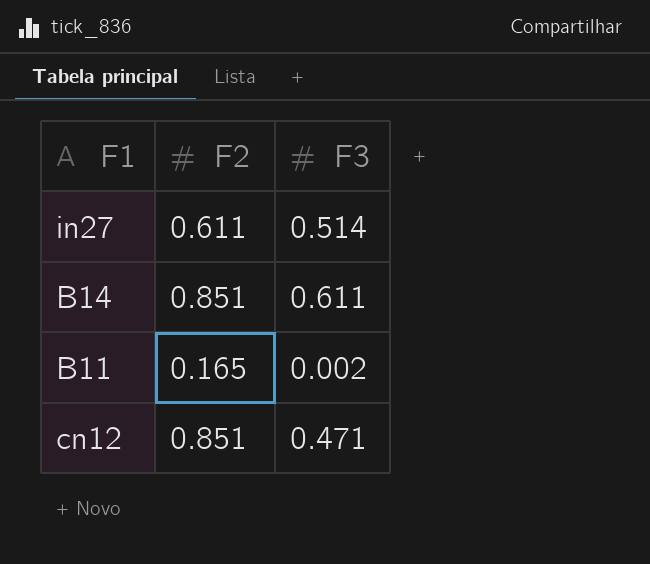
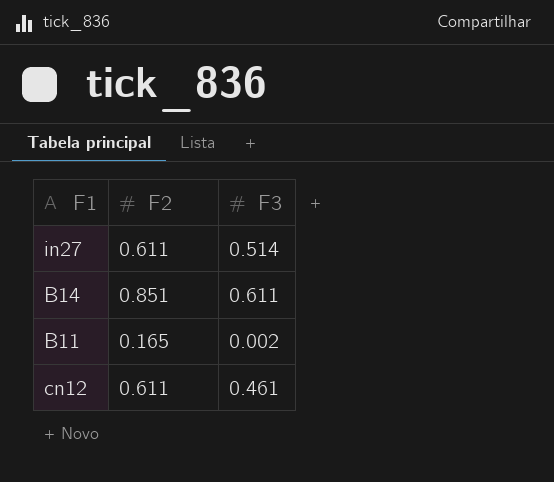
cn12 | F2: 0.851 -> 0.611
cn12 | F3: 0.471 -> 0.461

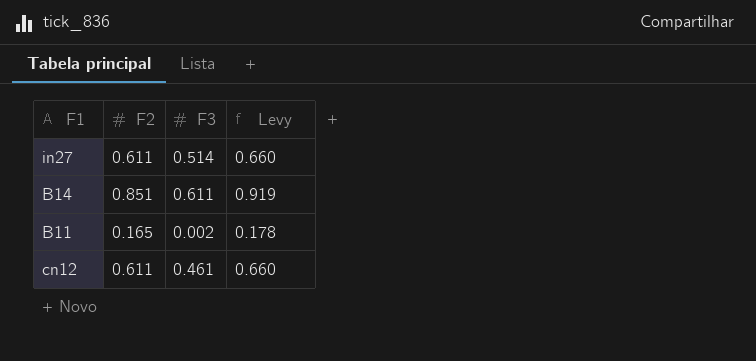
column Levy | formula: none -> [F2] * 1.08

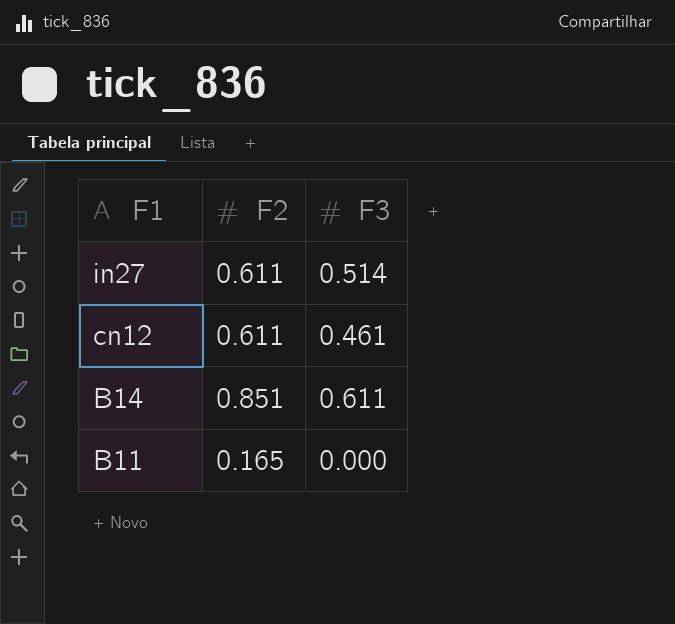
row order: none -> F1 descending
column Levy | formula: [F2] * 1.08 -> none
B11 | F3: 0.002 -> 0.000

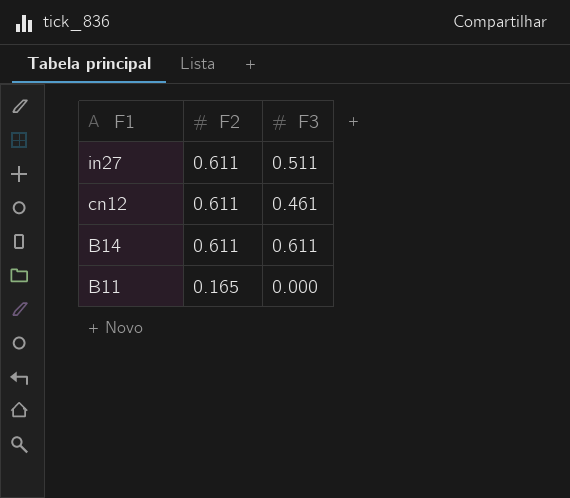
in27 | F3: 0.514 -> 0.511
B14 | F2: 0.851 -> 0.611

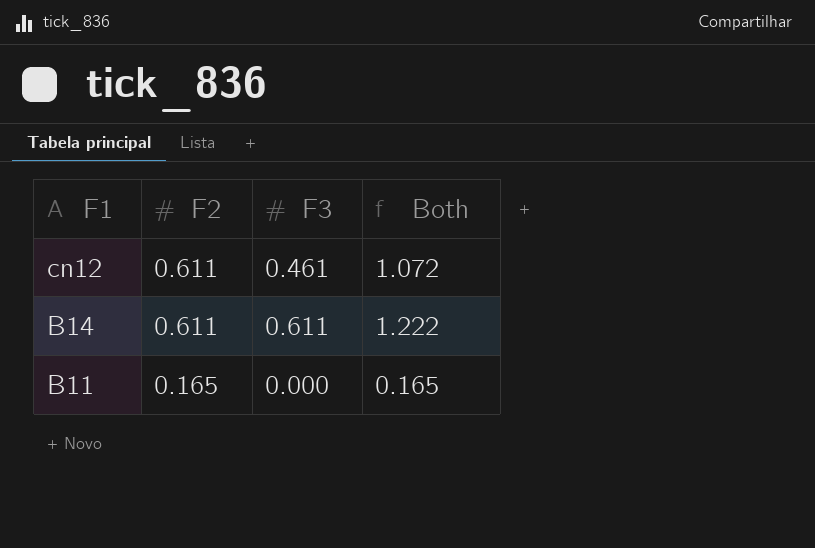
column Both | formula: none -> [F2] + [F3]
row in27: 0.611 | 0.511 -> none

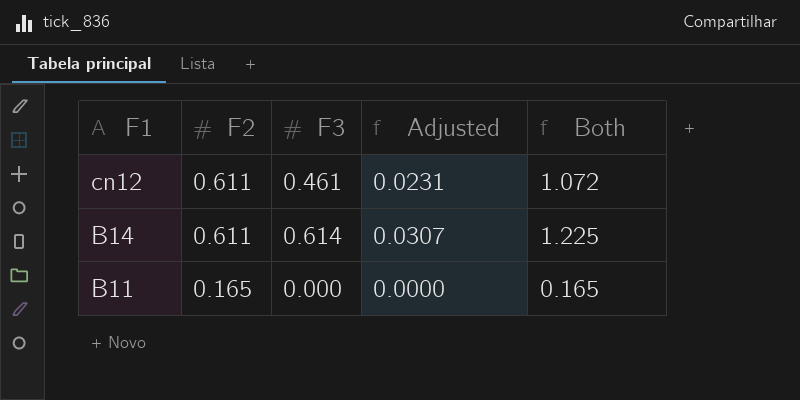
column Adjusted | formula: none -> [F3] * 0.05
B14 | F3: 0.611 -> 0.614
B14 | Both: 1.222 -> 1.225

